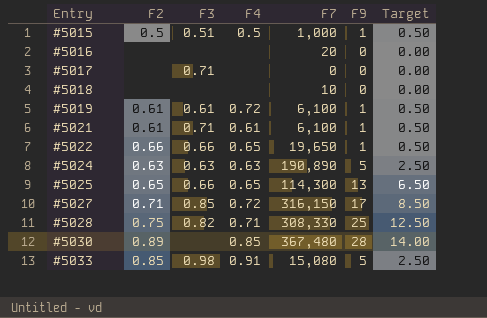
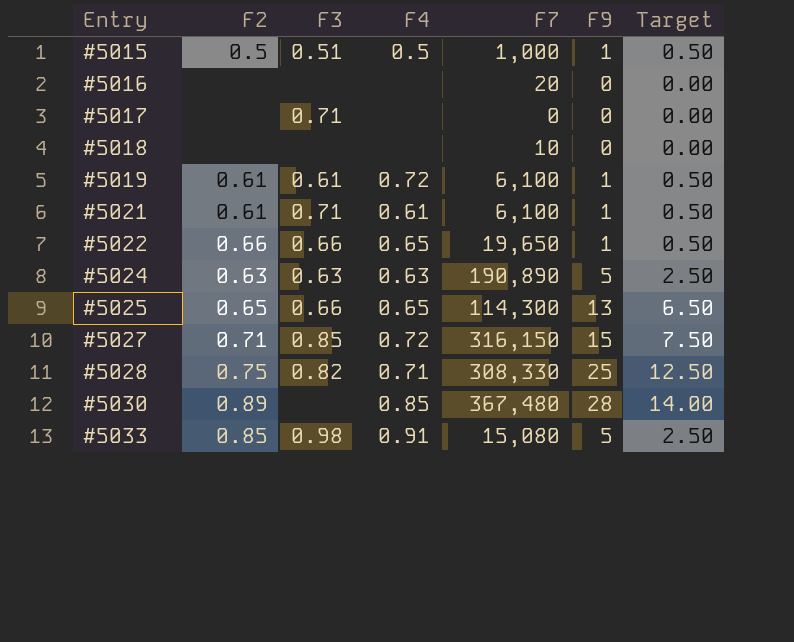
#5027 | F9: 17 -> 15
#5027 | Target: 8.50 -> 7.50

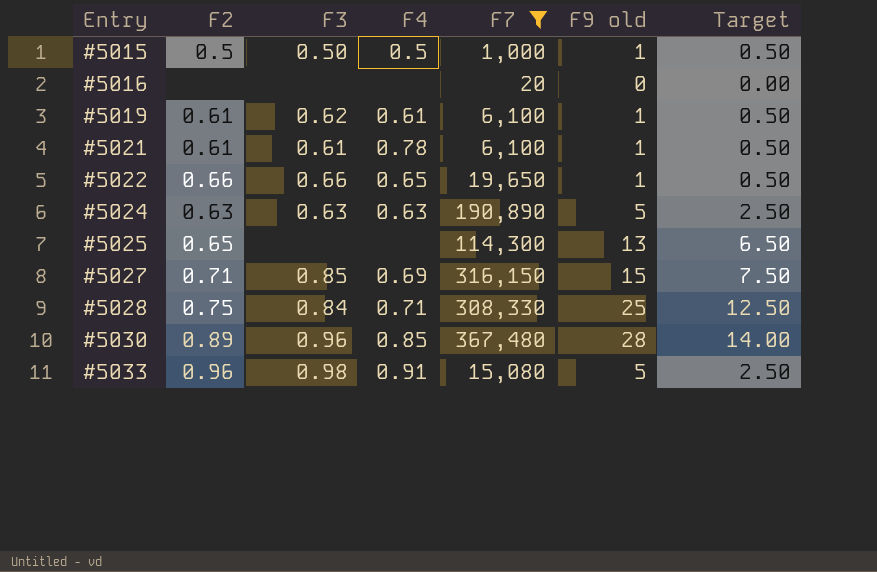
filter: none -> F7 >= 20
column name: F9 -> F9 old
#5015 | F3: 0.51 -> 0.50
#5019 | F3: 0.61 -> 0.62
#5019 | F4: 0.72 -> 0.61
#5021 | F3: 0.71 -> 0.61
#5021 | F4: 0.61 -> 0.78
#5025 | F3: 0.66 -> none
#5025 | F4: 0.65 -> none
#5027 | F4: 0.72 -> 0.69
#5028 | F3: 0.82 -> 0.84
#5030 | F3: none -> 0.96
#5033 | F2: 0.85 -> 0.96

